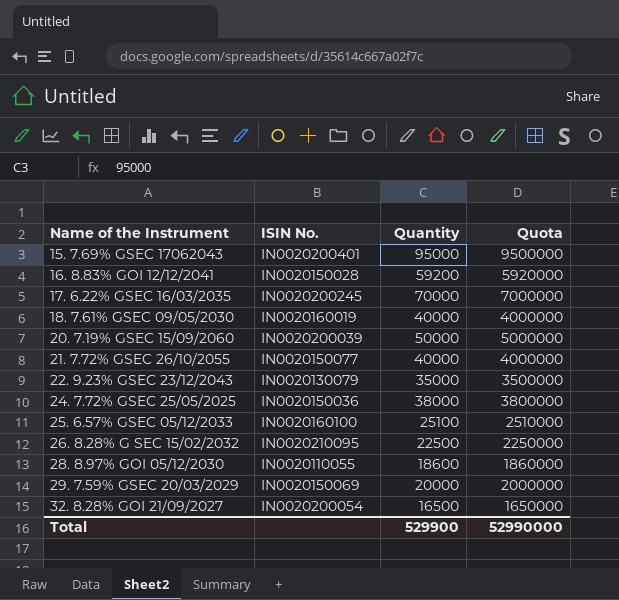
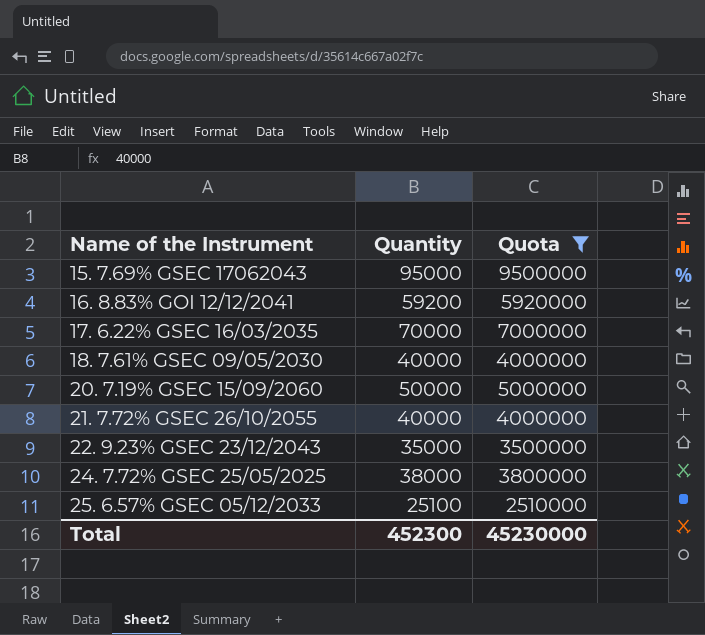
filter: none -> Quota >= 2510000
column ISIN No. | position: 2 -> none
Total | Quantity: 529900 -> 452300
Total | Quota: 52990000 -> 45230000

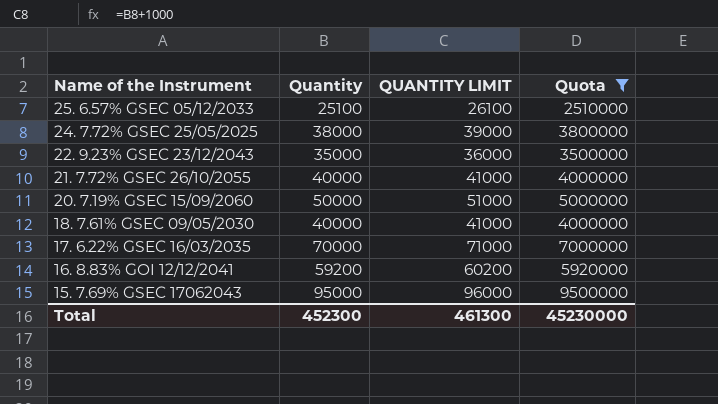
row order: Name of the Instrument ascending -> Name of the Instrument descending
column QUANTITY LIMIT | formula: none -> [Quantity] + 1000

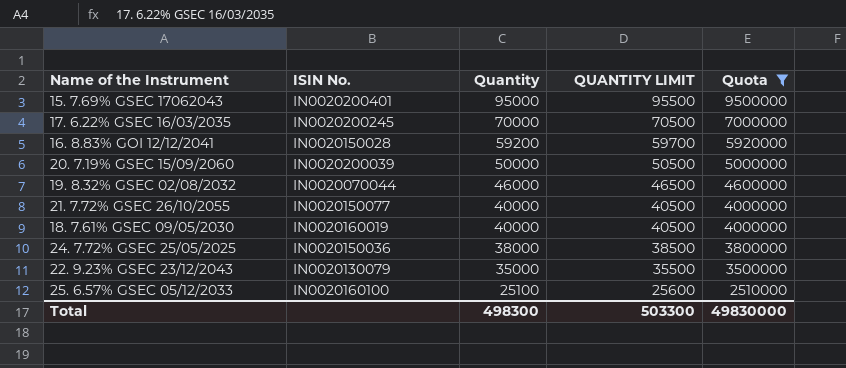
row order: Name of the Instrument descending -> Quantity descending
column ISIN No. | position: none -> 2
column QUANTITY LIMIT | formula: [Quantity] + 1000 -> [Quantity] + 500
row 19. 8.32% GSEC 02/08/2032: none -> IN0020070044 | 46000 | 46500 | 4600000
Total | Quantity: 452300 -> 498300
Total | QUANTITY LIMIT: 461300 -> 503300
Total | Quota: 45230000 -> 49830000

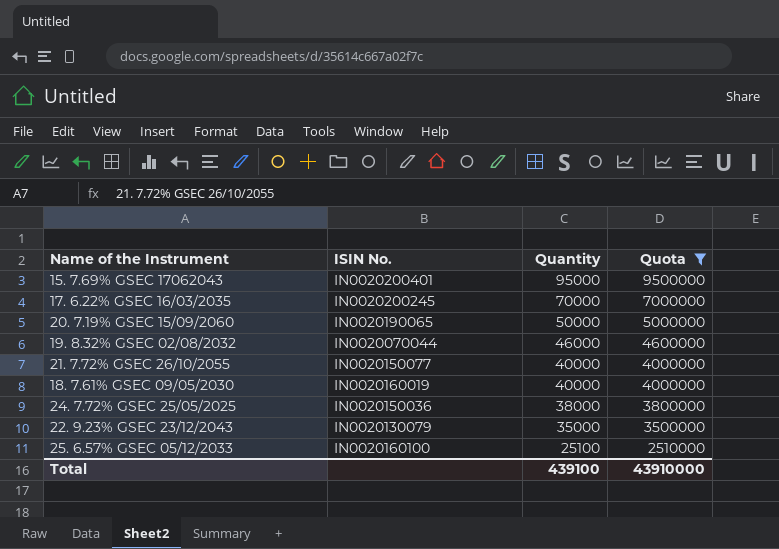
column QUANTITY LIMIT | formula: [Quantity] + 500 -> none
row 16. 8.83% GOI 12/12/2041: IN0020150028 | 59200 | 59700 | 5920000 -> none
20. 7.19% GSEC 15/09/2060 | ISIN No.: IN0020200039 -> IN0020190065
Total | Quantity: 498300 -> 439100
Total | Quota: 49830000 -> 43910000

